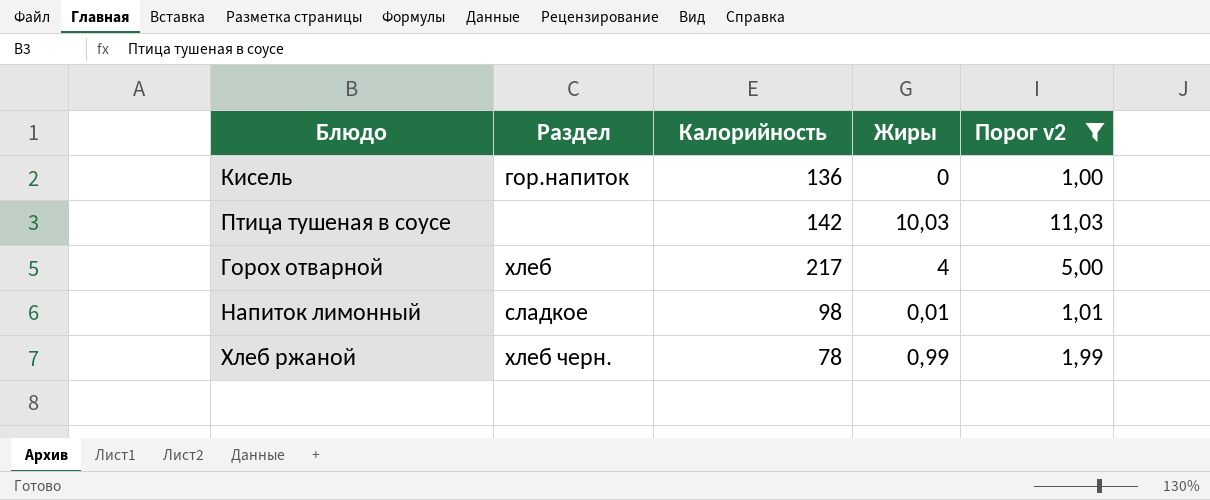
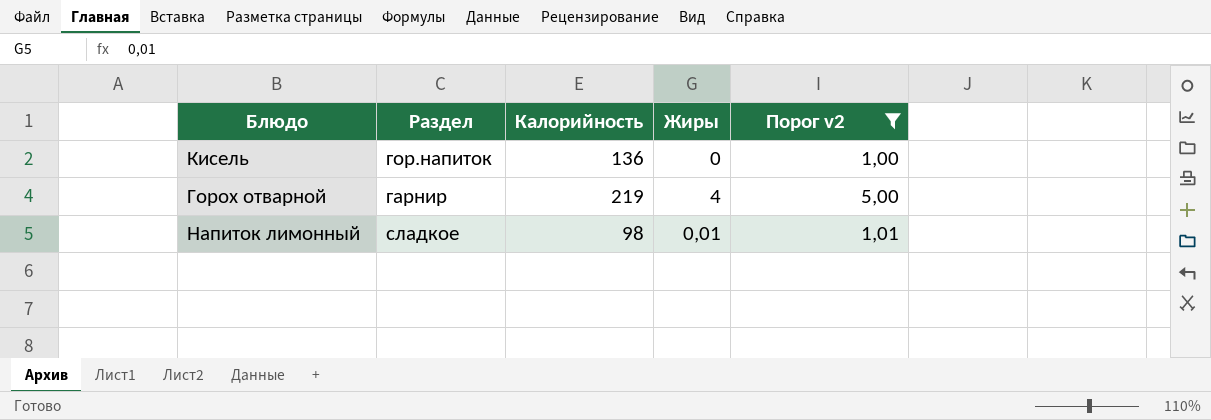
row Птица тушеная в соусе: none | 142 | 10,03 | 11,03 -> none
row Хлеб ржаной: хлеб черн. | 78 | 0,99 | 1,99 -> none
Горох отварной | Раздел: хлеб -> гарнир
Горох отварной | Калорийность: 217 -> 219

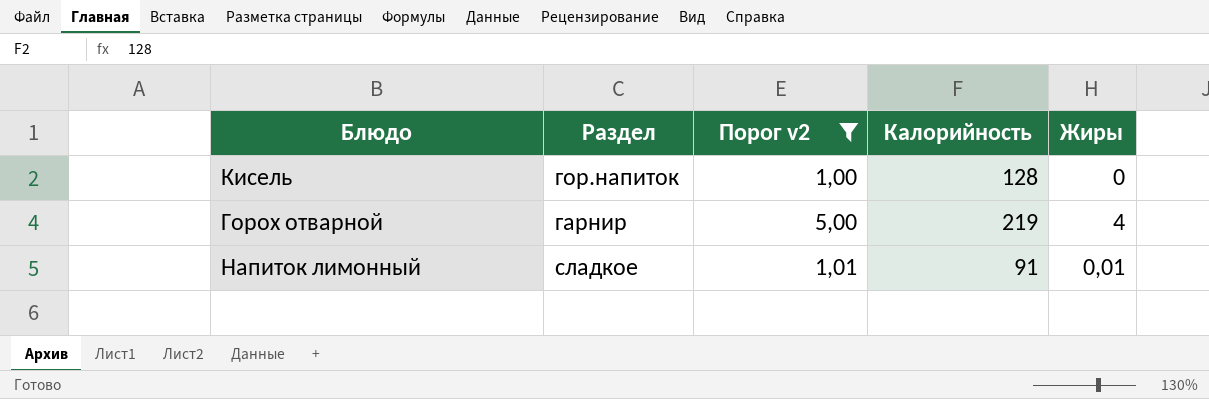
column Порог v2 | position: 5 -> 3
Кисель | Калорийность: 136 -> 128
Напиток лимонный | Калорийность: 98 -> 91

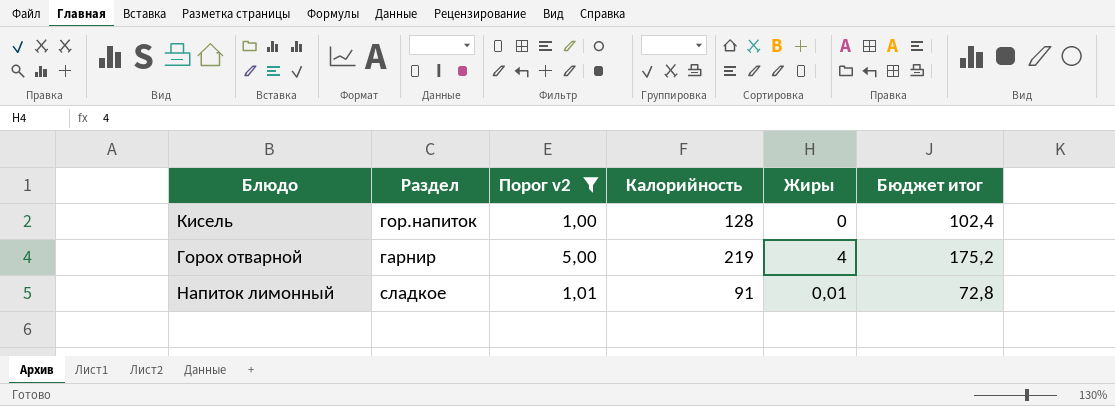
column Бюджет итог | formula: none -> [Калорийность] * 0,8

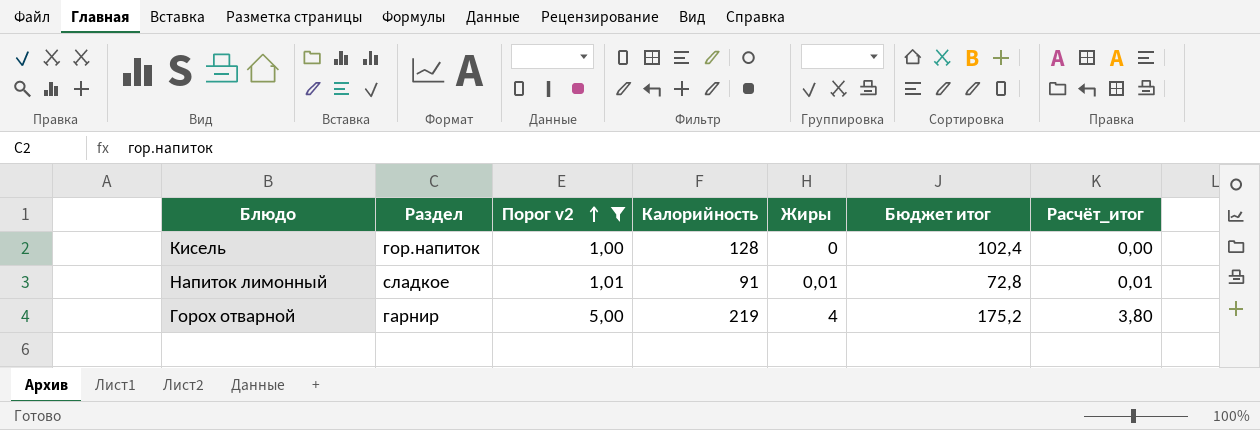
row order: none -> Порог v2 ascending
column Расчёт_итог | formula: none -> [Жиры] * 0,95

